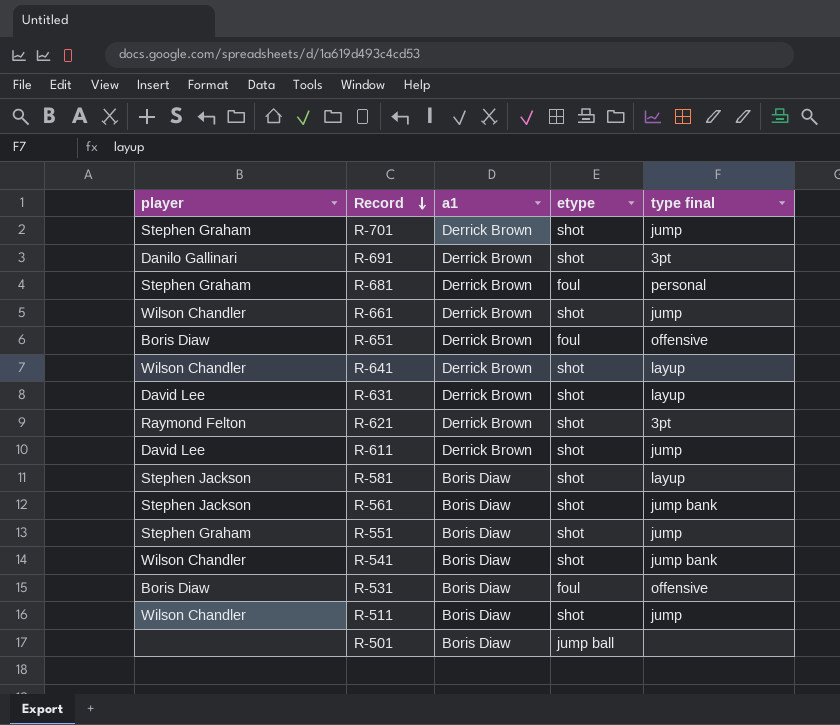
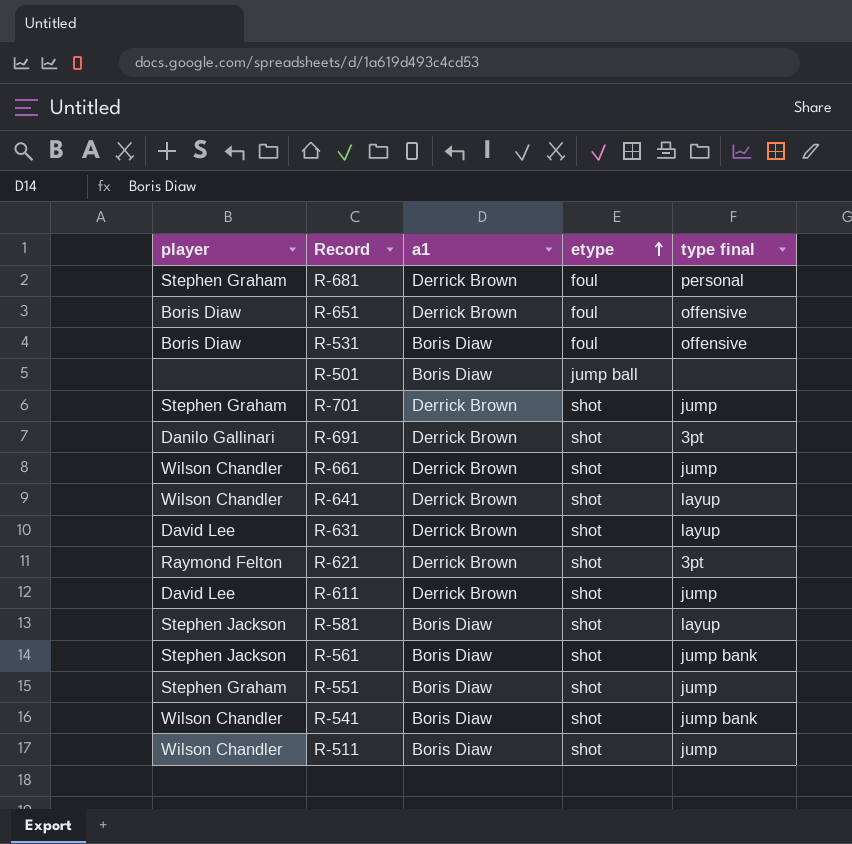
row order: Record descending -> etype ascending

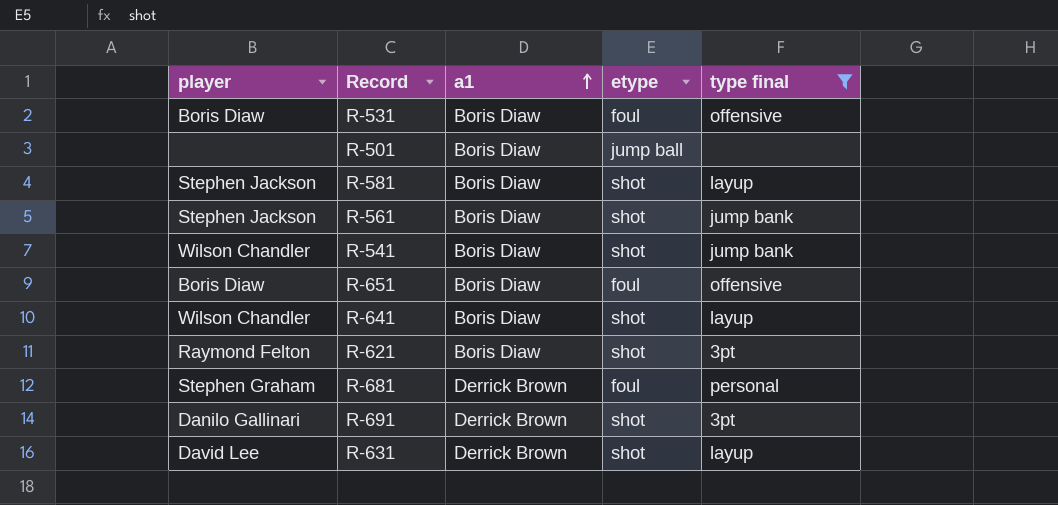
filter: none -> type final != jump
row order: etype ascending -> a1 ascending
R-651 | a1: Derrick Brown -> Boris Diaw
R-641 | a1: Derrick Brown -> Boris Diaw
R-621 | a1: Derrick Brown -> Boris Diaw

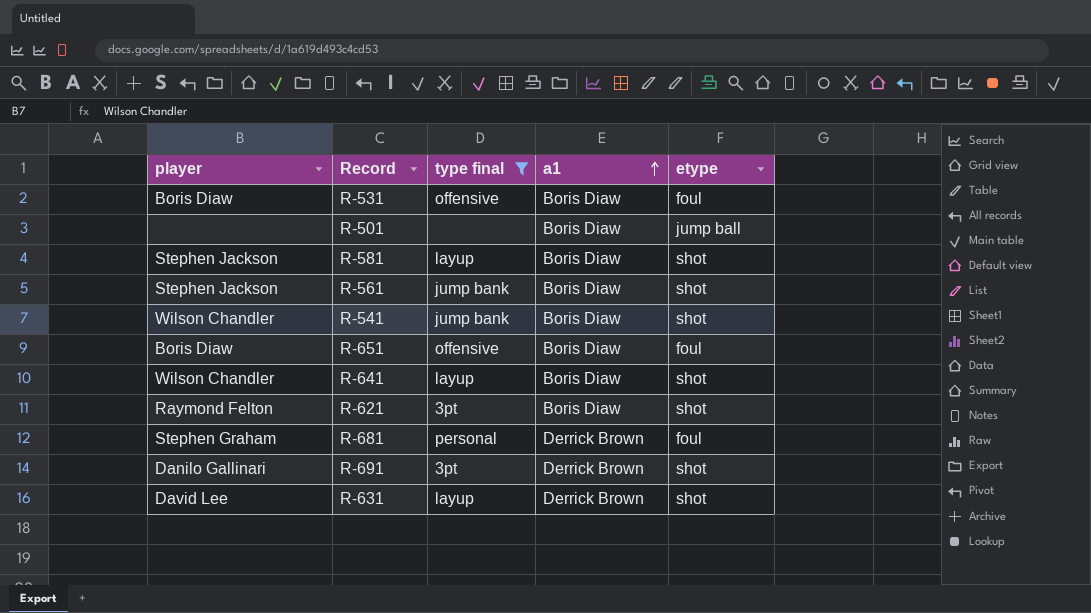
column type final | position: 5 -> 3

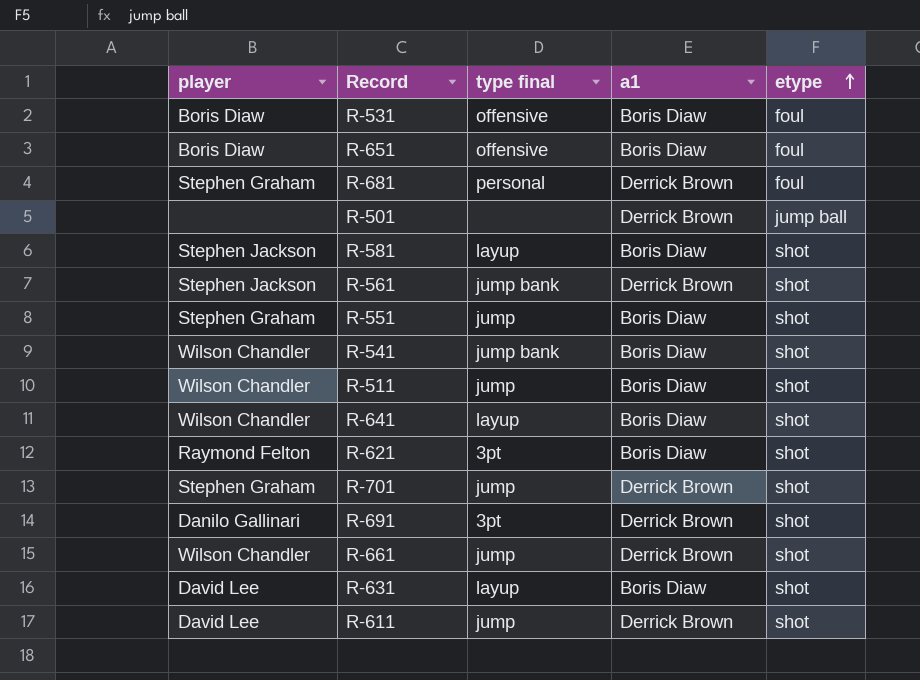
filter: type final != jump -> none
row order: a1 ascending -> etype ascending
R-501 | a1: Boris Diaw -> Derrick Brown
R-561 | a1: Boris Diaw -> Derrick Brown
R-631 | a1: Derrick Brown -> Boris Diaw

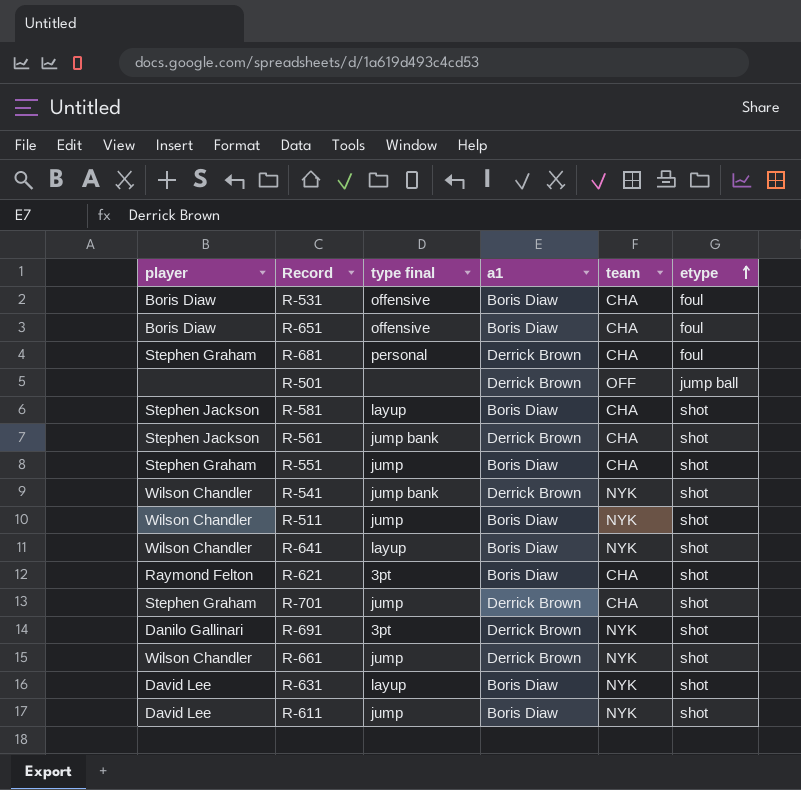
column team | position: none -> 5
R-541 | a1: Boris Diaw -> Derrick Brown
R-611 | a1: Derrick Brown -> Boris Diaw

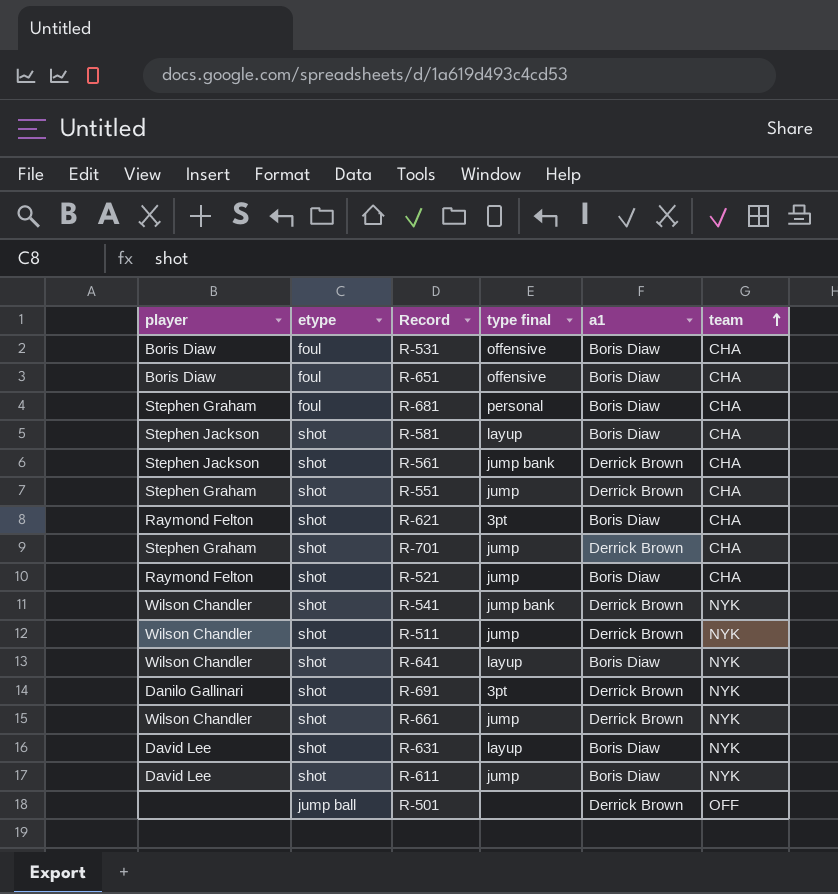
row order: etype ascending -> team ascending
column etype | position: 6 -> 2
R-681 | a1: Derrick Brown -> Boris Diaw
R-551 | a1: Boris Diaw -> Derrick Brown
row R-521: none -> Raymond Felton | shot | jump | Boris Diaw | CHA
R-511 | a1: Boris Diaw -> Derrick Brown

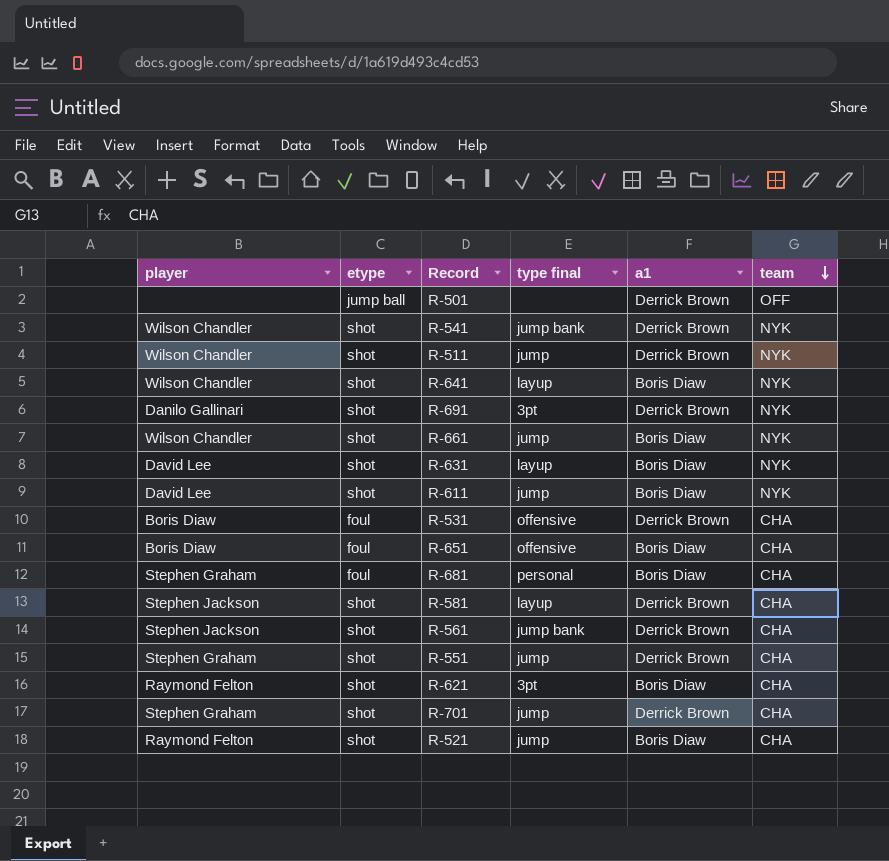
row order: team ascending -> team descending
R-661 | a1: Derrick Brown -> Boris Diaw
R-531 | a1: Boris Diaw -> Derrick Brown
R-581 | a1: Boris Diaw -> Derrick Brown

